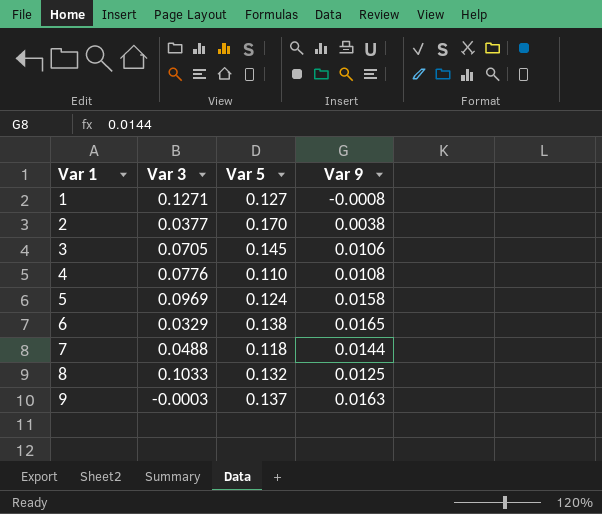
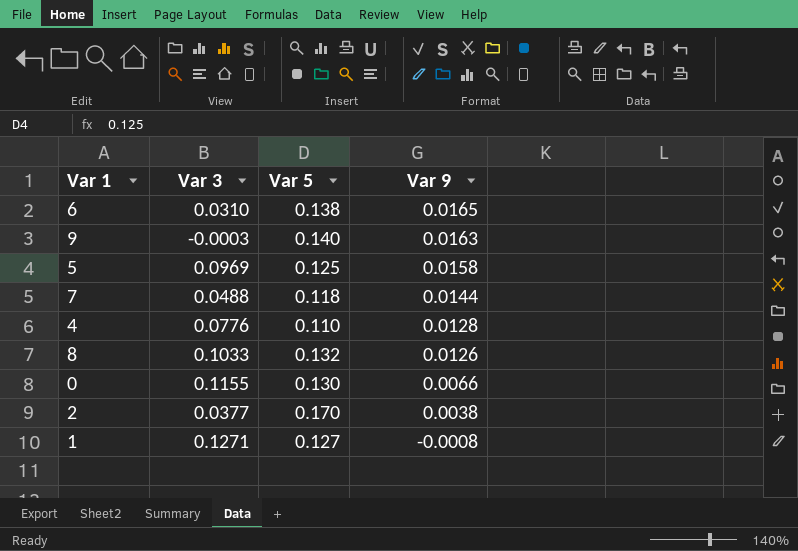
row order: Var 1 ascending -> Var 9 descending
row 3: 0.0705 | 0.145 | 0.0106 -> none
6 | Var 3: 0.0329 -> 0.0310
9 | Var 5: 0.137 -> 0.140
5 | Var 5: 0.124 -> 0.125
4 | Var 9: 0.0108 -> 0.0128
8 | Var 9: 0.0125 -> 0.0126
row 0: none -> 0.1155 | 0.130 | 0.0066

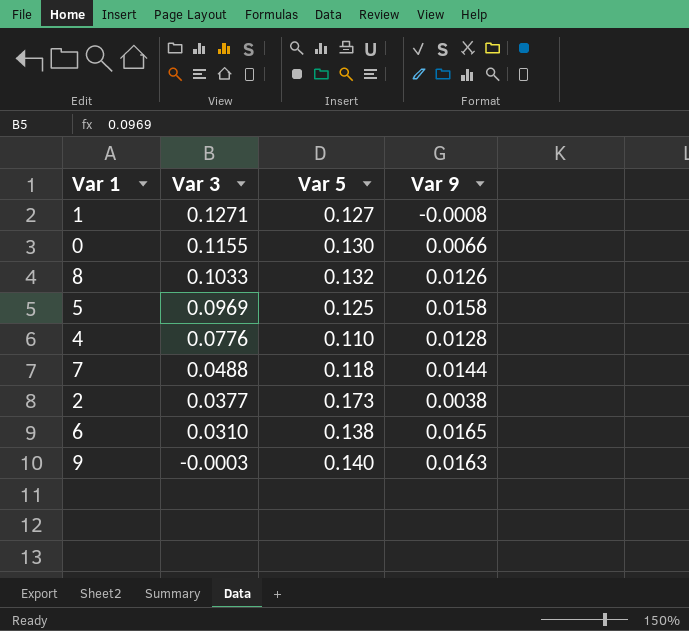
row order: Var 9 descending -> Var 3 descending
2 | Var 5: 0.170 -> 0.173

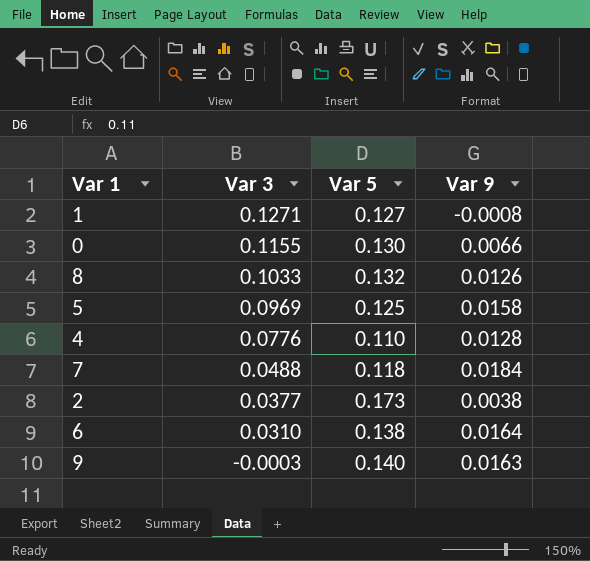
7 | Var 9: 0.0144 -> 0.0184
6 | Var 9: 0.0165 -> 0.0164

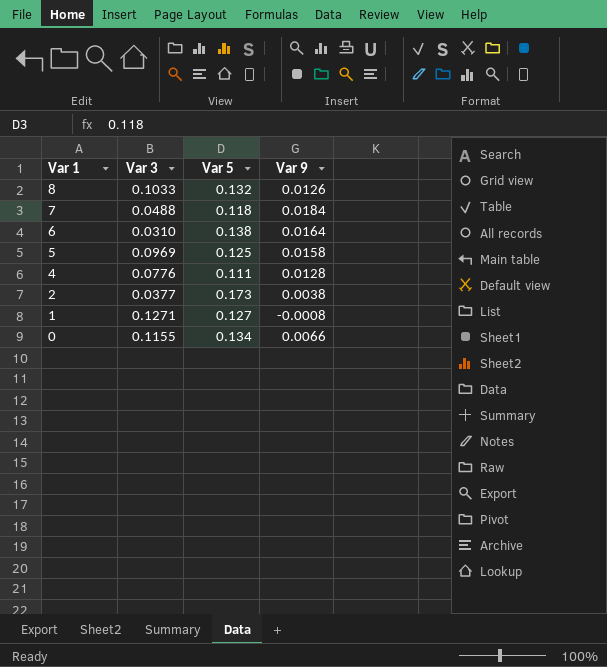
row order: Var 3 descending -> Var 1 descending
row 9: -0.0003 | 0.140 | 0.0163 -> none
4 | Var 5: 0.110 -> 0.111
0 | Var 5: 0.130 -> 0.134

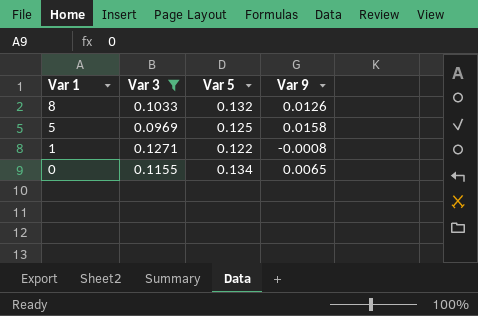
filter: none -> Var 3 >= 0.0969
1 | Var 5: 0.127 -> 0.122
0 | Var 9: 0.0066 -> 0.0065

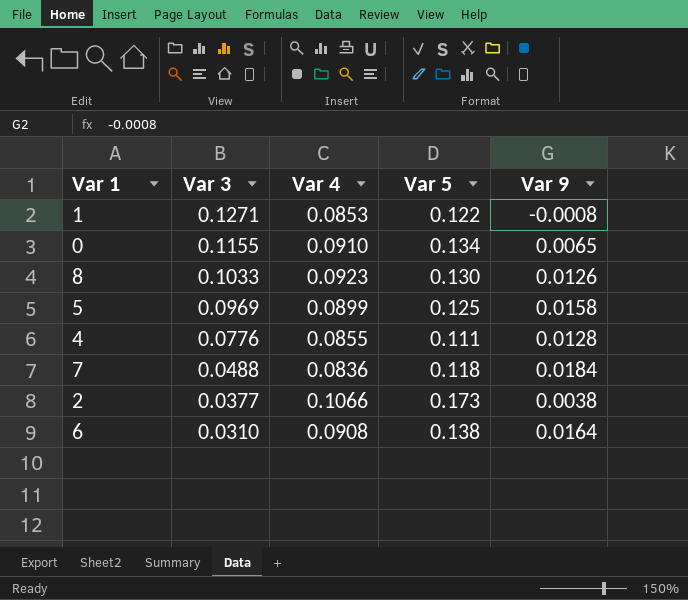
filter: Var 3 >= 0.0969 -> none
row order: Var 1 descending -> Var 3 descending
column Var 4 | position: none -> 3
8 | Var 5: 0.132 -> 0.130

